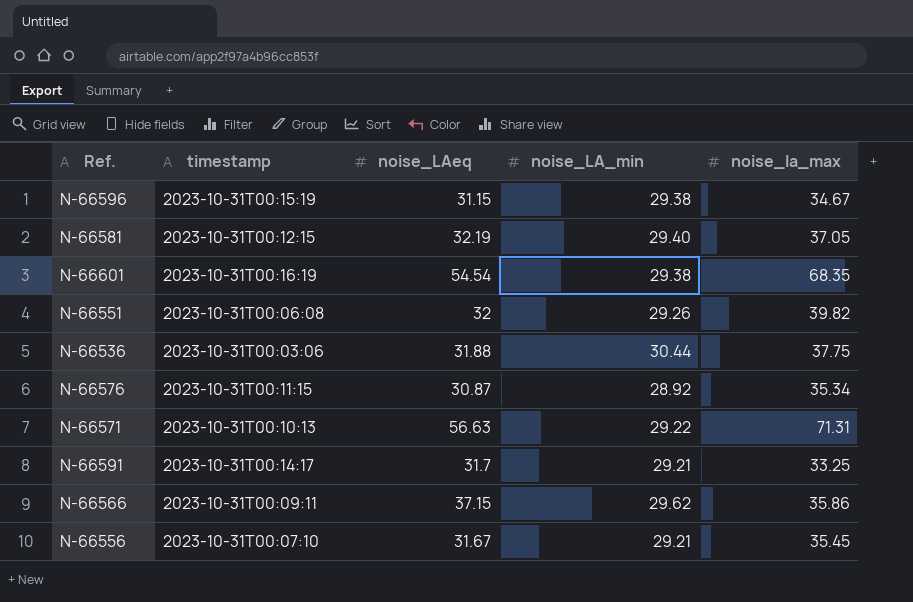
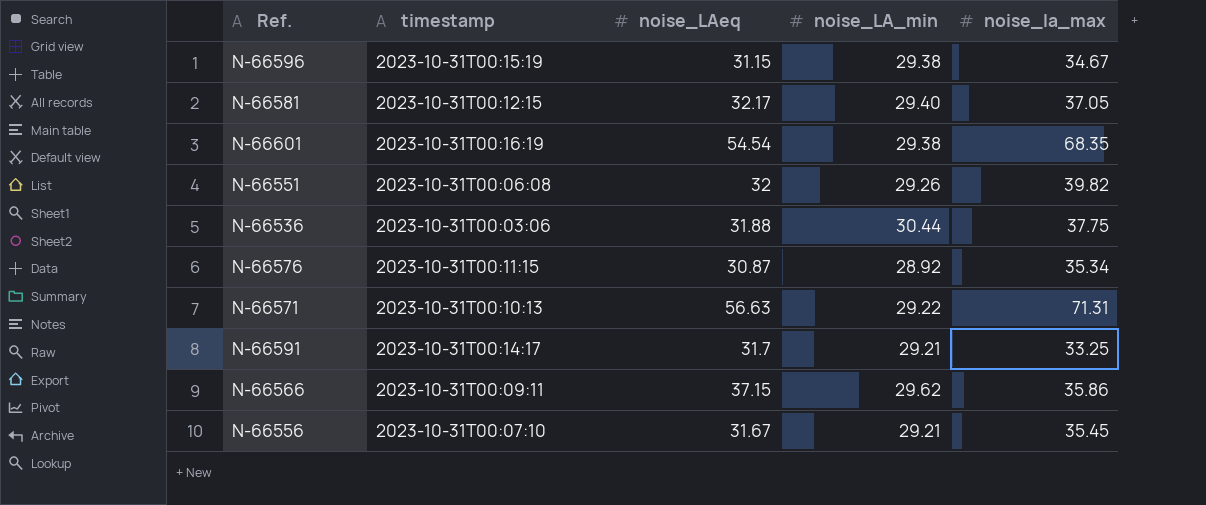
N-66581 | noise_LAeq: 32.19 -> 32.17

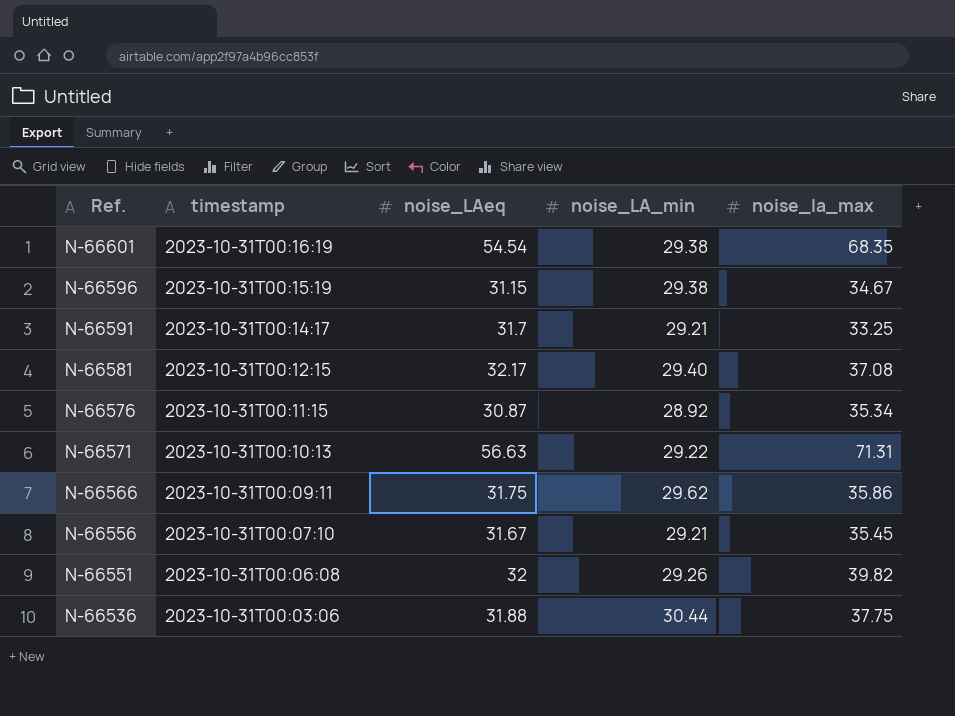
row order: none -> Ref. descending
N-66581 | noise_la_max: 37.05 -> 37.08
N-66566 | noise_LAeq: 37.15 -> 31.75

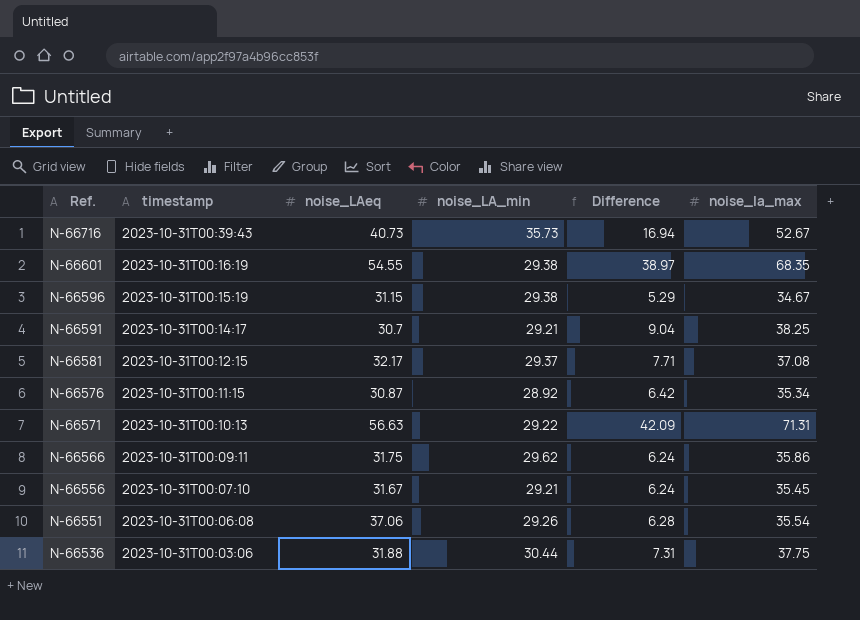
column Difference | formula: none -> [noise_la_max] - [noise_LA_min]
row N-66716: none -> 2023-10-31T00:39:43 | 40.73 | 35.73 | 16.94 | 52.67
N-66601 | noise_LAeq: 54.54 -> 54.55
N-66591 | noise_LAeq: 31.7 -> 30.7
N-66591 | noise_la_max: 33.25 -> 38.25
N-66581 | noise_LA_min: 29.40 -> 29.37
N-66551 | noise_LAeq: 32 -> 37.06
N-66551 | noise_la_max: 39.82 -> 35.54

